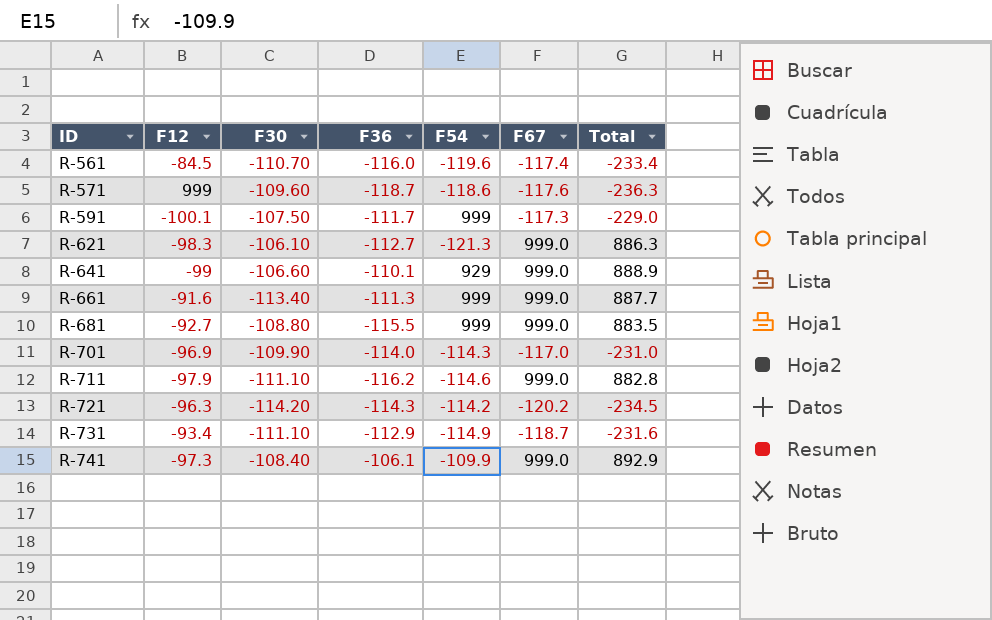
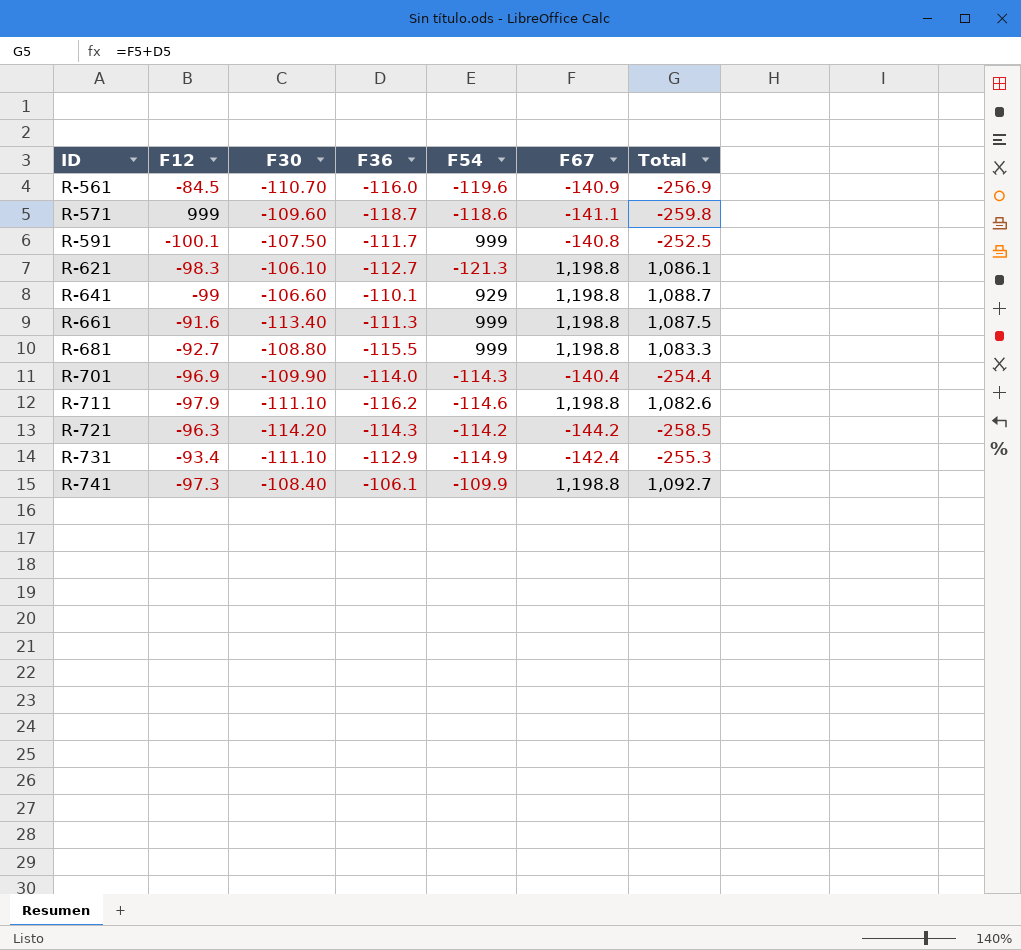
R-561 | F67: -117.4 -> -140.9
R-561 | Total: -233.4 -> -256.9
R-571 | F67: -117.6 -> -141.1
R-571 | Total: -236.3 -> -259.8
R-591 | F67: -117.3 -> -140.8
R-591 | Total: -229.0 -> -252.5
R-621 | F67: 999.0 -> 1,198.8
R-621 | Total: 886.3 -> 1,086.1
R-641 | F67: 999.0 -> 1,198.8
R-641 | Total: 888.9 -> 1,088.7
R-661 | F67: 999.0 -> 1,198.8
R-661 | Total: 887.7 -> 1,087.5
R-681 | F67: 999.0 -> 1,198.8
R-681 | Total: 883.5 -> 1,083.3
R-701 | F67: -117.0 -> -140.4
R-701 | Total: -231.0 -> -254.4
R-711 | F67: 999.0 -> 1,198.8
R-711 | Total: 882.8 -> 1,082.6
R-721 | F67: -120.2 -> -144.2
R-721 | Total: -234.5 -> -258.5
R-731 | F67: -118.7 -> -142.4
R-731 | Total: -231.6 -> -255.3
R-741 | F67: 999.0 -> 1,198.8
R-741 | Total: 892.9 -> 1,092.7

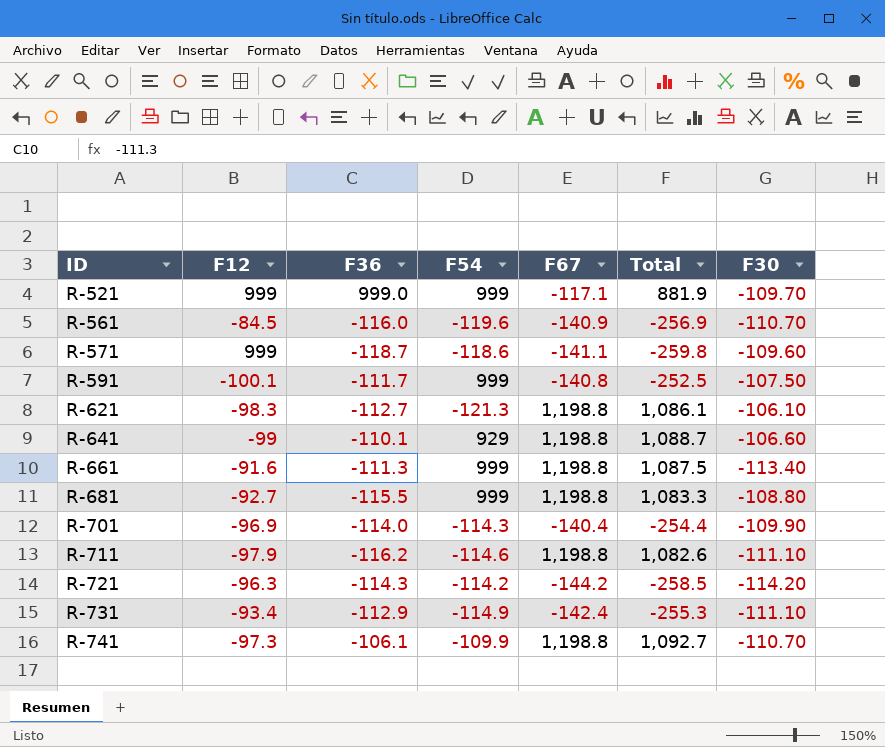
column F30 | position: 3 -> 7
row R-521: none -> 999 | 999.0 | 999 | -117.1 | 881.9 | -109.70
R-741 | F30: -108.40 -> -110.70

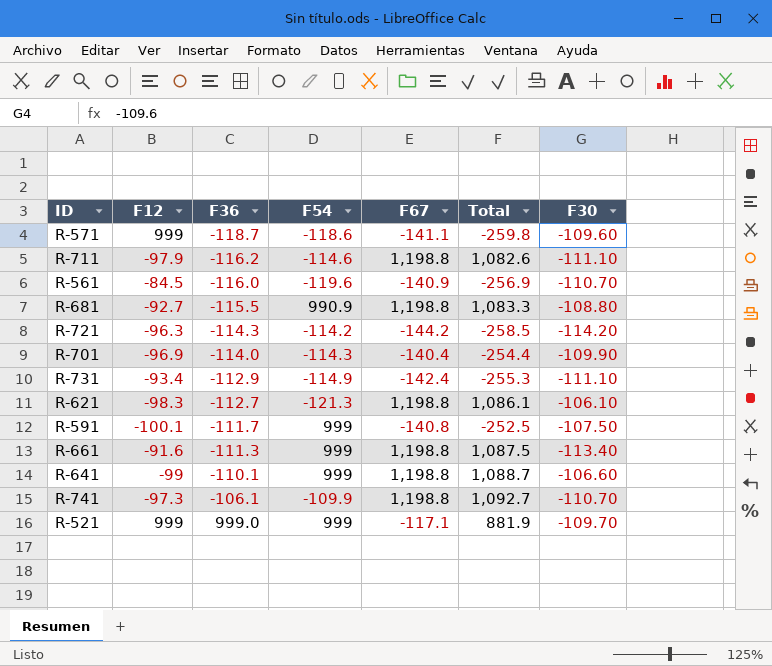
row order: ID ascending -> F36 ascending
R-681 | F54: 999 -> 990.9
R-641 | F54: 929 -> 999

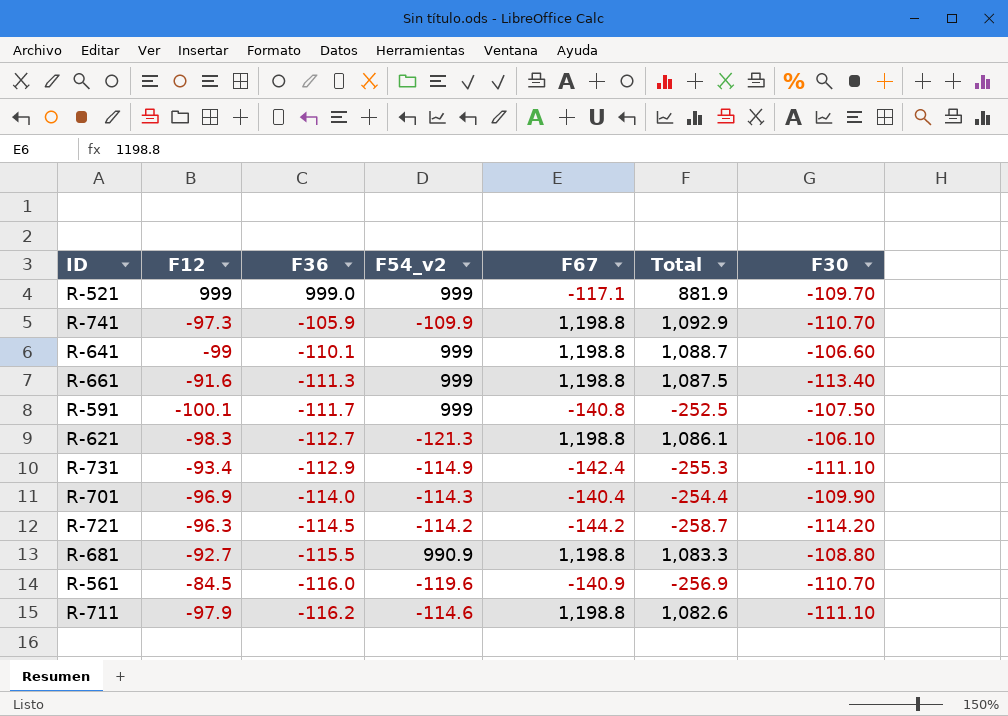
row order: F36 ascending -> F36 descending
column name: F54 -> F54_v2
row R-571: 999 | -118.7 | -118.6 | -141.1 | -259.8 | -109.60 -> none
R-741 | F36: -106.1 -> -105.9
R-741 | Total: 1,092.7 -> 1,092.9
R-721 | F36: -114.3 -> -114.5
R-721 | Total: -258.5 -> -258.7

